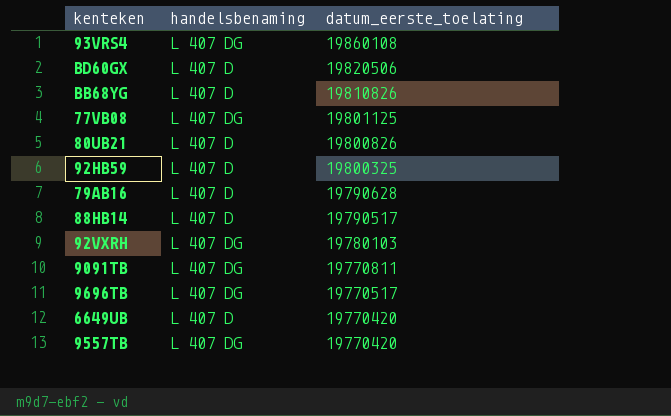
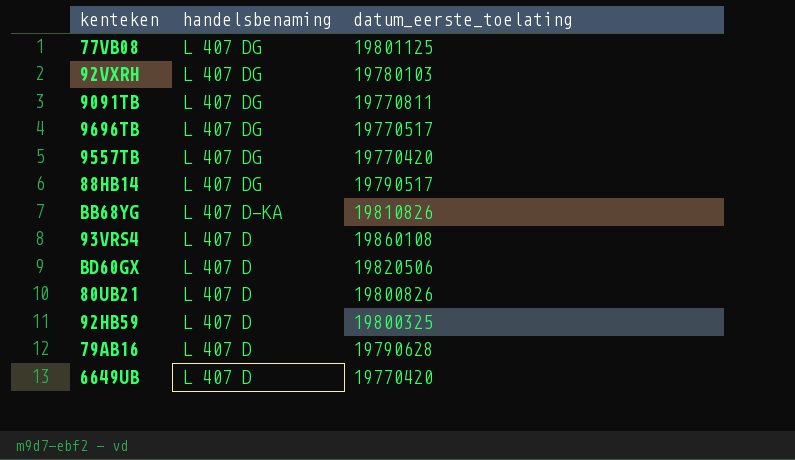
row order: datum_eerste_toelating descending -> handelsbenaming descending
88HB14 | handelsbenaming: L 407 D -> L 407 DG
BB68YG | handelsbenaming: L 407 D -> L 407 D-KA
93VRS4 | handelsbenaming: L 407 DG -> L 407 D

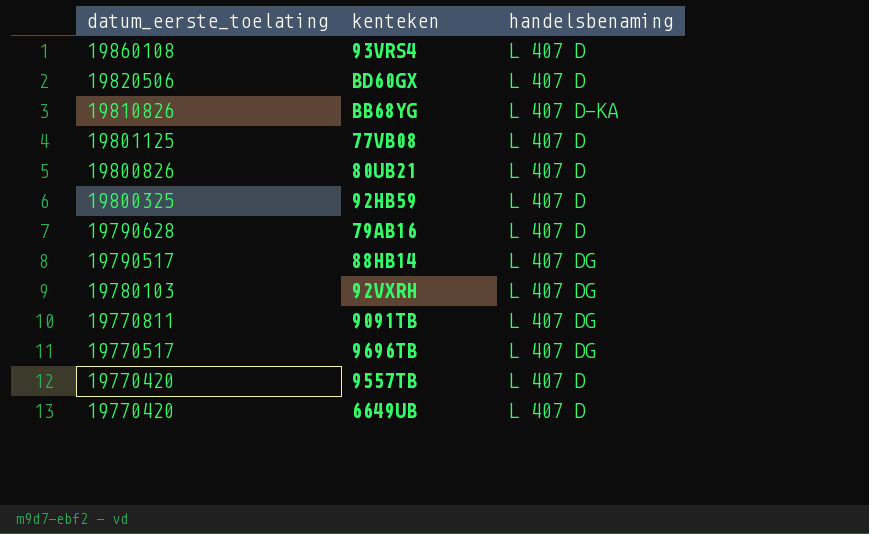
row order: handelsbenaming descending -> datum_eerste_toelating descending
column datum_eerste_toelating | position: 3 -> 1
77VB08 | handelsbenaming: L 407 DG -> L 407 D
9557TB | handelsbenaming: L 407 DG -> L 407 D

